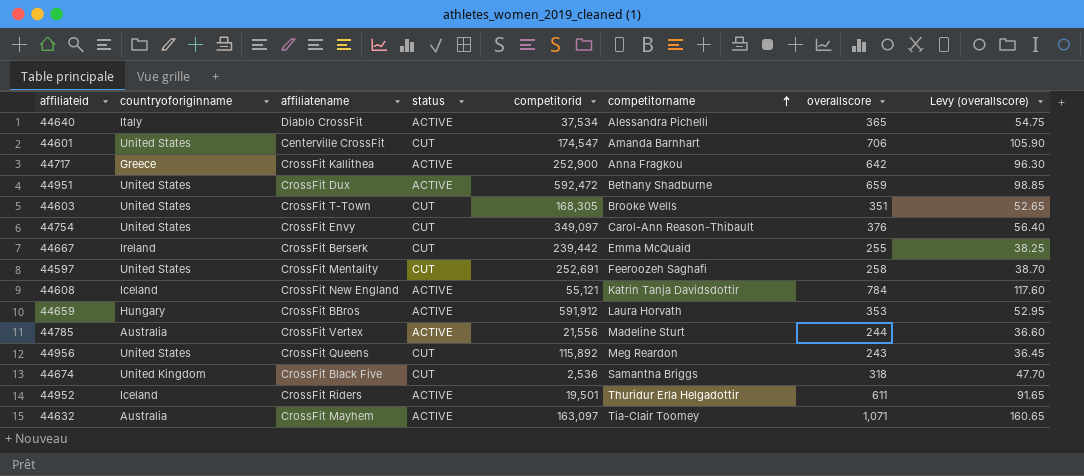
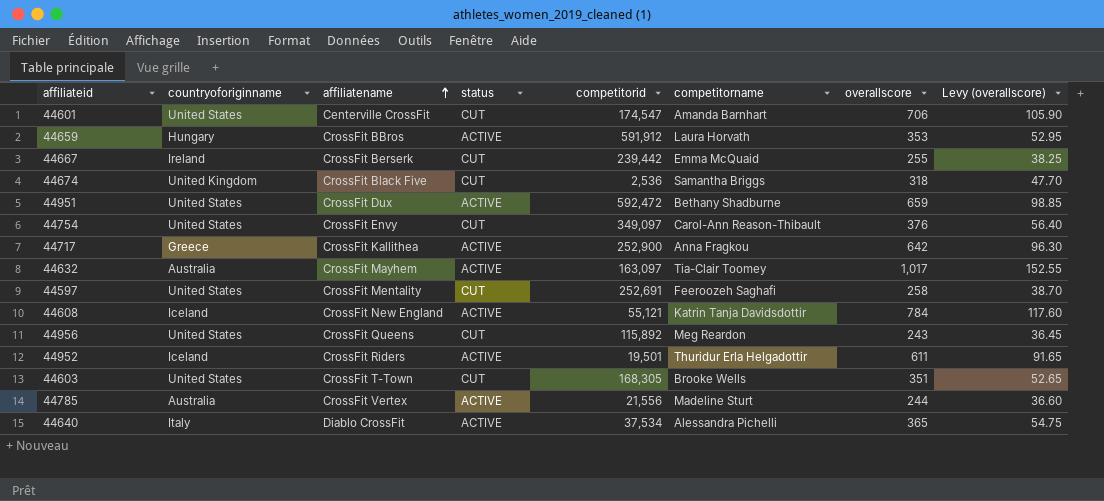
row order: competitorname ascending -> affiliatename ascending
44632 | overallscore: 1,071 -> 1,017
44632 | Levy (overallscore): 160.65 -> 152.55

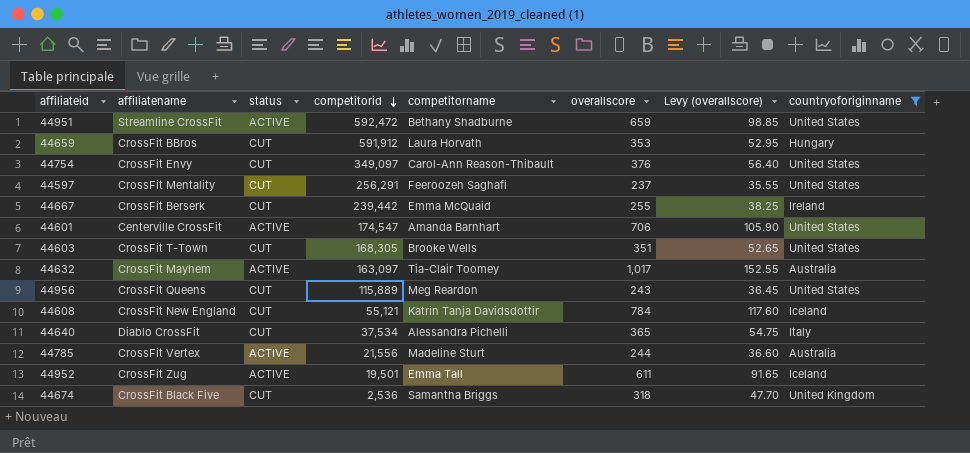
filter: none -> countryoforiginname != Greece
row order: affiliatename ascending -> competitorid descending
column countryoforiginname | position: 2 -> 8
44951 | affiliatename: CrossFit Dux -> Streamline CrossFit
44659 | status: ACTIVE -> CUT
44597 | competitorid: 252,691 -> 256,291
44597 | overallscore: 258 -> 237
44597 | Levy (overallscore): 38.70 -> 35.55
44601 | status: CUT -> ACTIVE
44956 | competitorid: 115,892 -> 115,889
44608 | status: ACTIVE -> CUT
44640 | status: ACTIVE -> CUT
44952 | affiliatename: CrossFit Riders -> CrossFit Zug
44952 | competitorname: Thuridur Erla Helgadottir -> Emma Tall

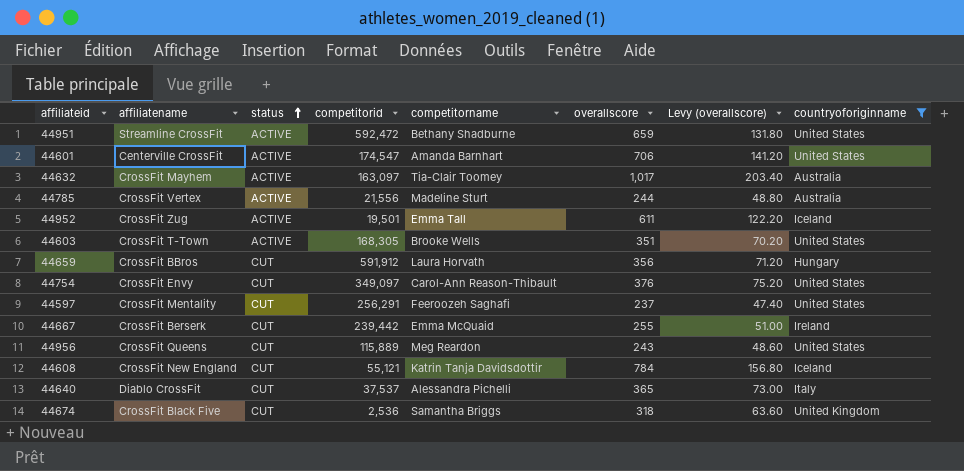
row order: competitorid descending -> status ascending
column Levy (overallscore) | formula: [overallscore] * 0.15 -> [overallscore] * 0.2
44603 | status: CUT -> ACTIVE
44659 | overallscore: 353 -> 356
44640 | competitorid: 37,534 -> 37,537

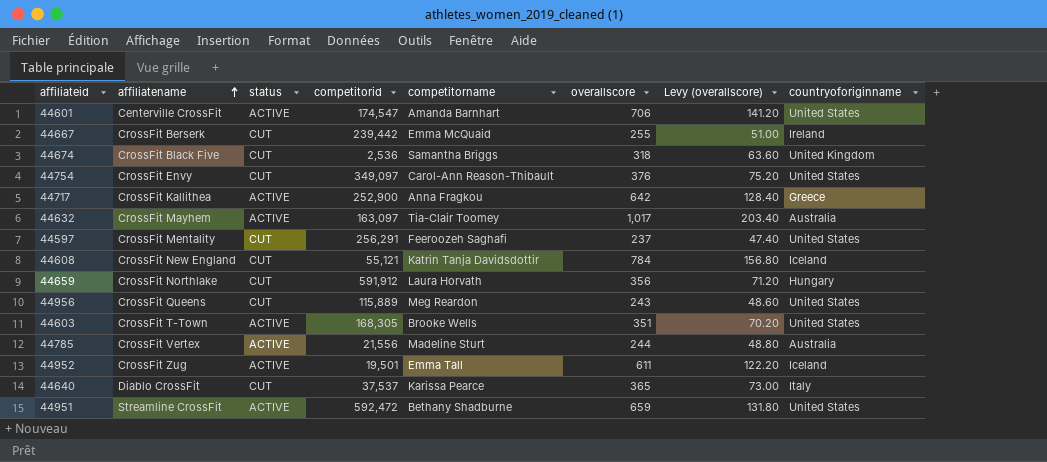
filter: countryoforiginname != Greece -> none
row order: status ascending -> affiliatename ascending
44659 | affiliatename: CrossFit BBros -> CrossFit Northlake
44640 | competitorname: Alessandra Pichelli -> Karissa Pearce

